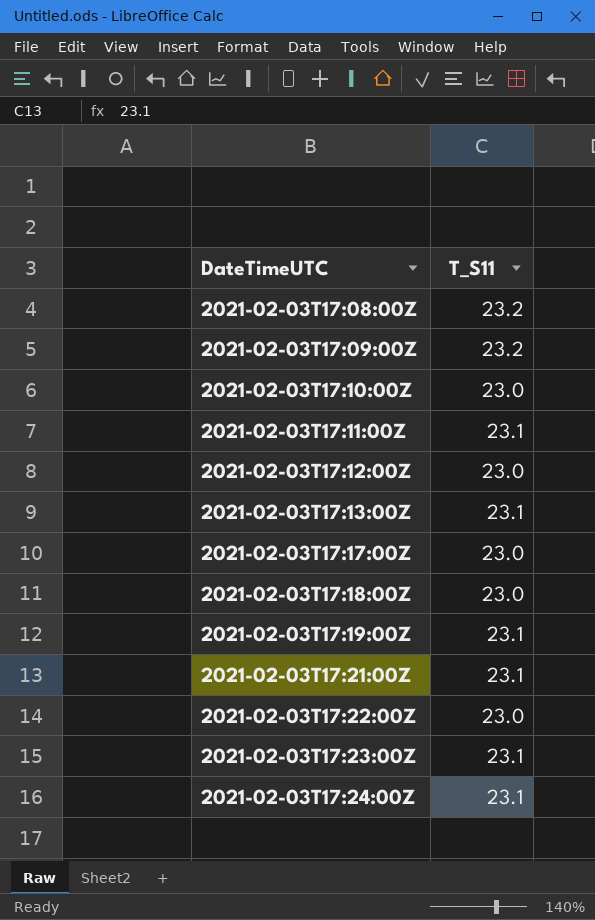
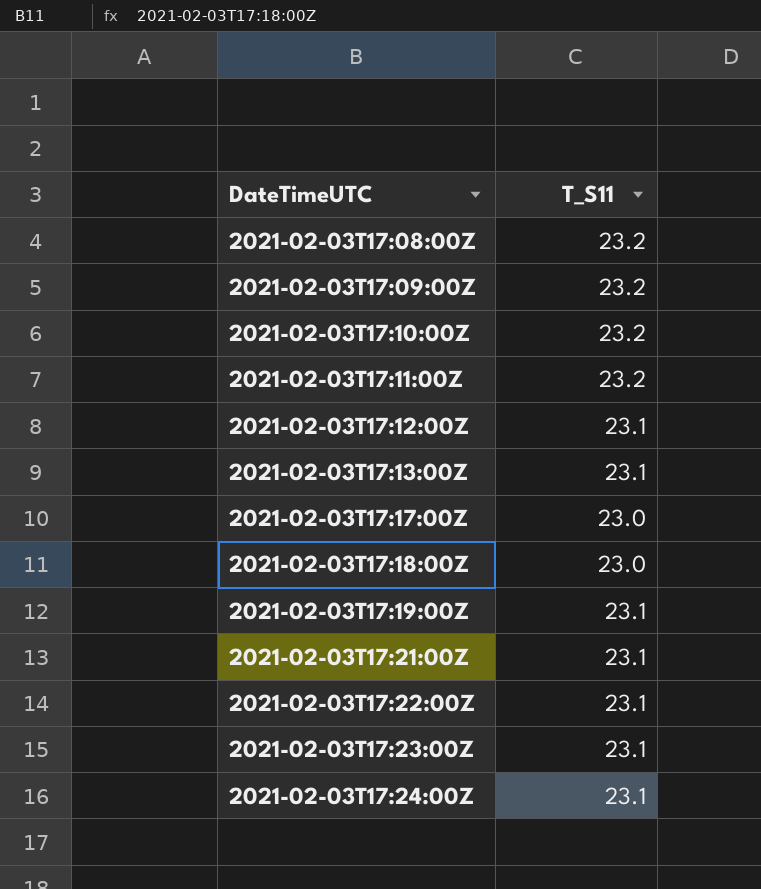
2021-02-03T17:10:00Z | T_S11: 23.0 -> 23.2
2021-02-03T17:11:00Z | T_S11: 23.1 -> 23.2
2021-02-03T17:12:00Z | T_S11: 23.0 -> 23.1
2021-02-03T17:22:00Z | T_S11: 23.0 -> 23.1

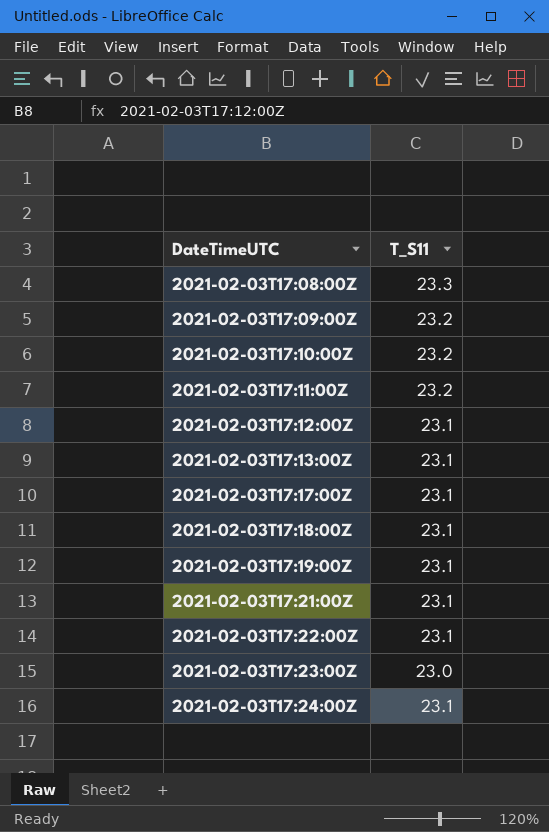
2021-02-03T17:08:00Z | T_S11: 23.2 -> 23.3
2021-02-03T17:17:00Z | T_S11: 23.0 -> 23.1
2021-02-03T17:18:00Z | T_S11: 23.0 -> 23.1
2021-02-03T17:23:00Z | T_S11: 23.1 -> 23.0

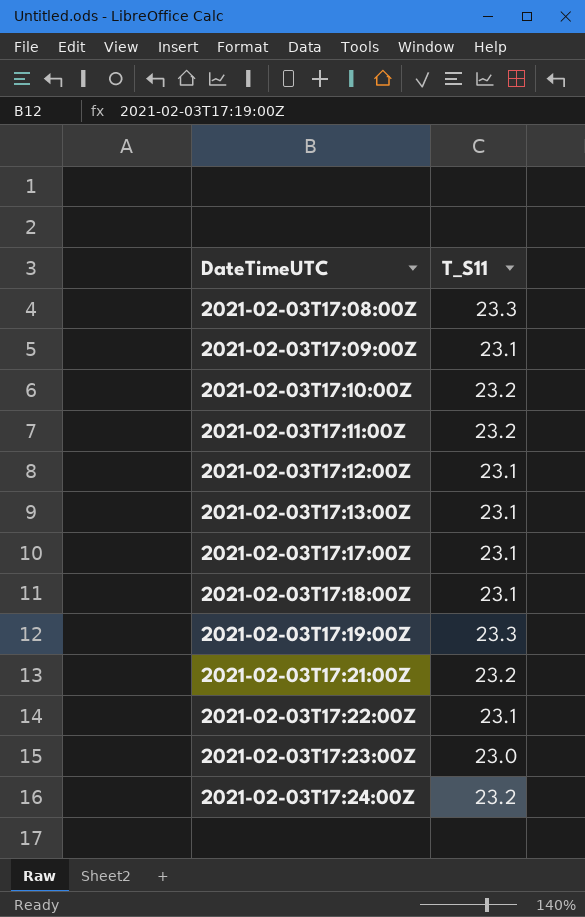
2021-02-03T17:09:00Z | T_S11: 23.2 -> 23.1
2021-02-03T17:19:00Z | T_S11: 23.1 -> 23.3
2021-02-03T17:21:00Z | T_S11: 23.1 -> 23.2
2021-02-03T17:24:00Z | T_S11: 23.1 -> 23.2

